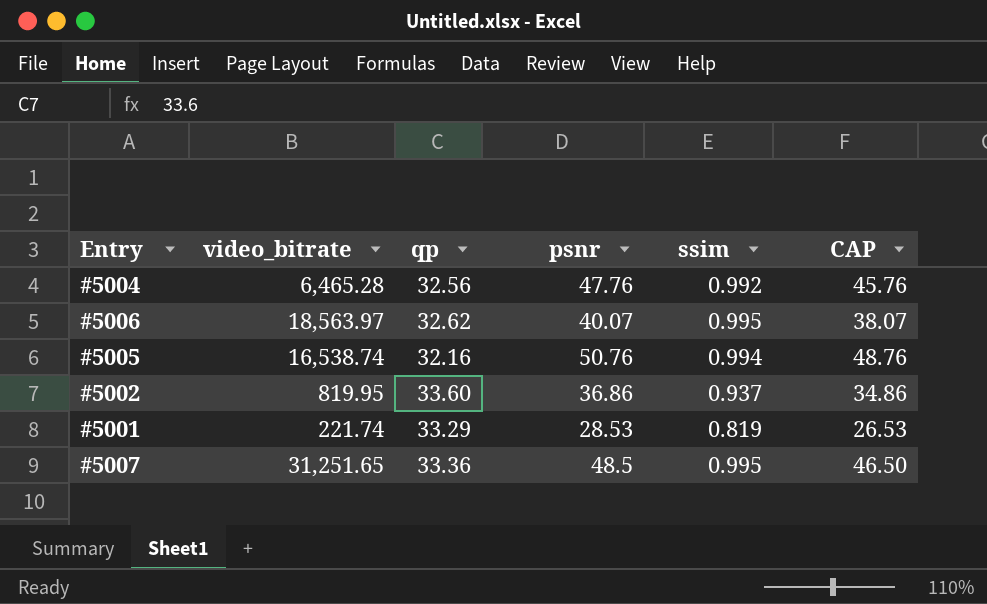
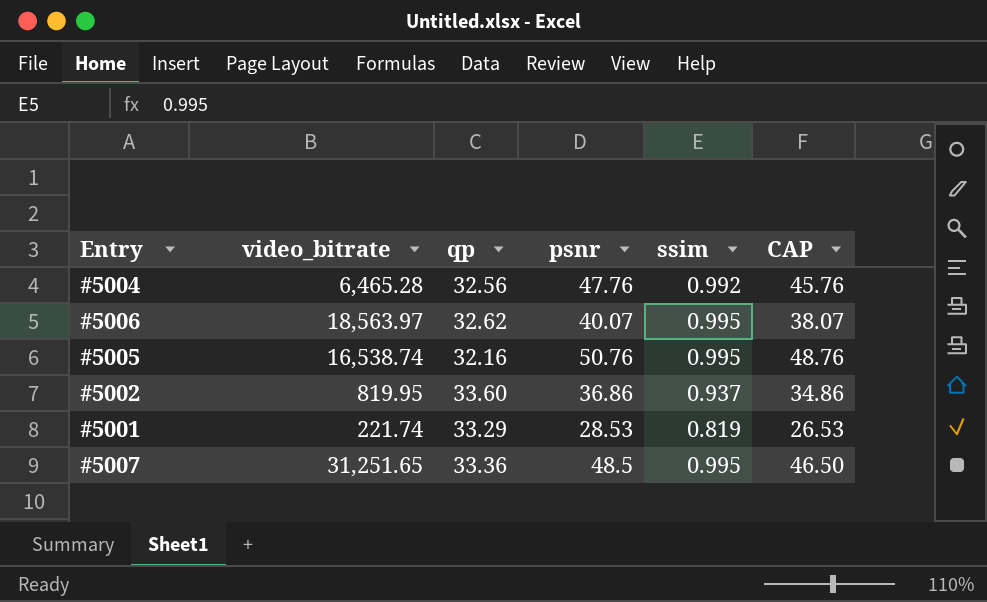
#5005 | ssim: 0.994 -> 0.995

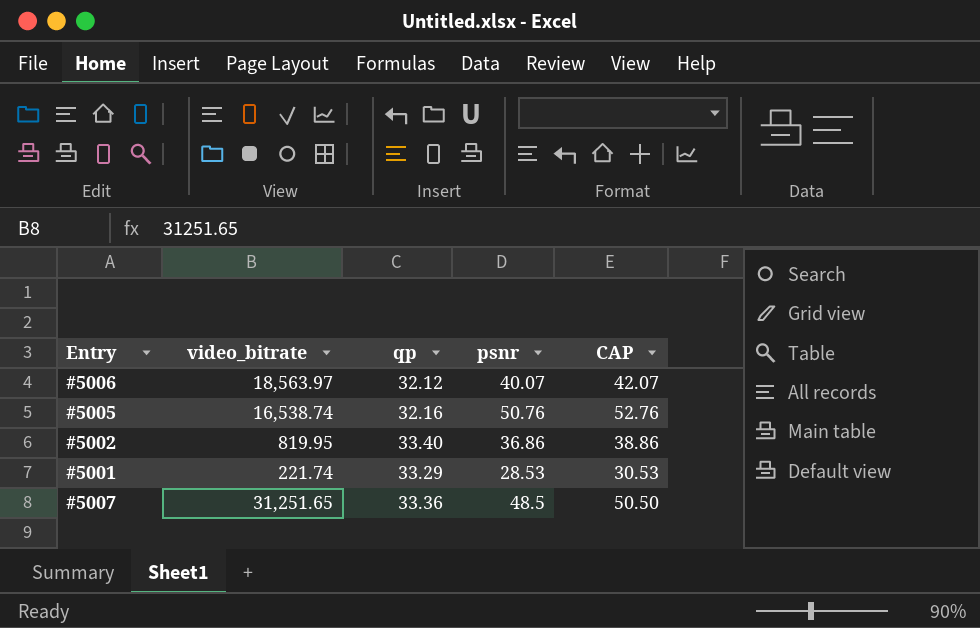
column ssim | position: 5 -> none
column CAP | formula: [psnr] - 2 -> [psnr] + 2
row #5004: 6,465.28 | 32.56 | 47.76 | 0.992 | 45.76 -> none
#5006 | qp: 32.62 -> 32.12
#5002 | qp: 33.60 -> 33.40

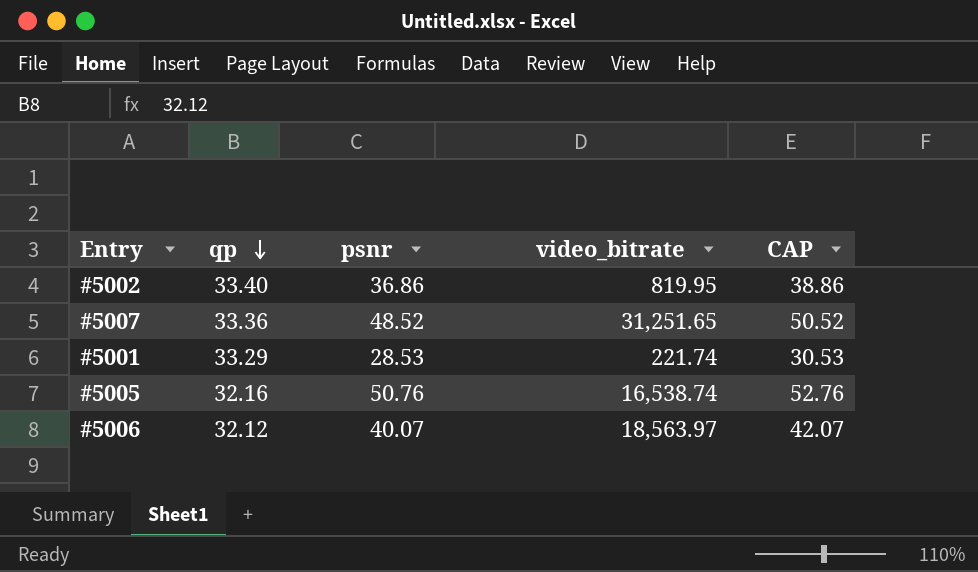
row order: none -> qp descending
column video_bitrate | position: 2 -> 4
#5007 | psnr: 48.5 -> 48.52
#5007 | CAP: 50.50 -> 50.52

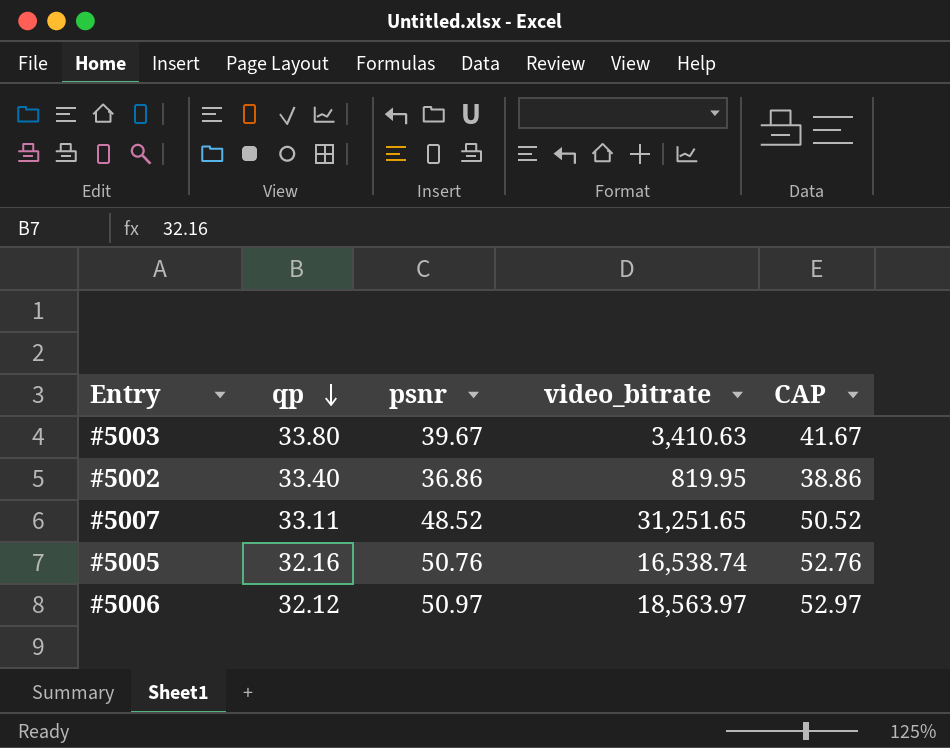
row #5001: 33.29 | 28.53 | 221.74 | 30.53 -> none
row #5003: none -> 33.80 | 39.67 | 3,410.63 | 41.67
#5007 | qp: 33.36 -> 33.11
#5006 | psnr: 40.07 -> 50.97
#5006 | CAP: 42.07 -> 52.97

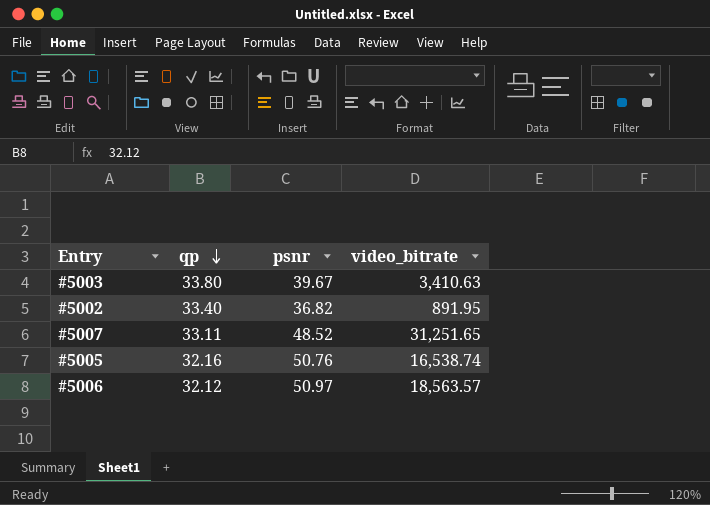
column CAP | formula: [psnr] + 2 -> none
#5002 | psnr: 36.86 -> 36.82
#5002 | video_bitrate: 819.95 -> 891.95
#5006 | video_bitrate: 18,563.97 -> 18,563.57

